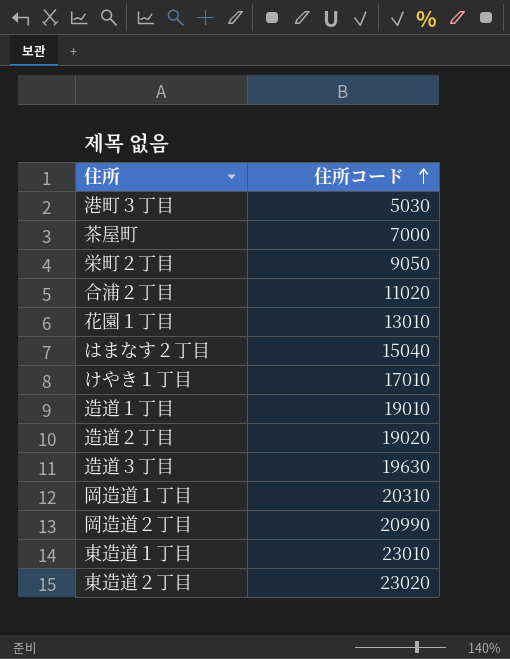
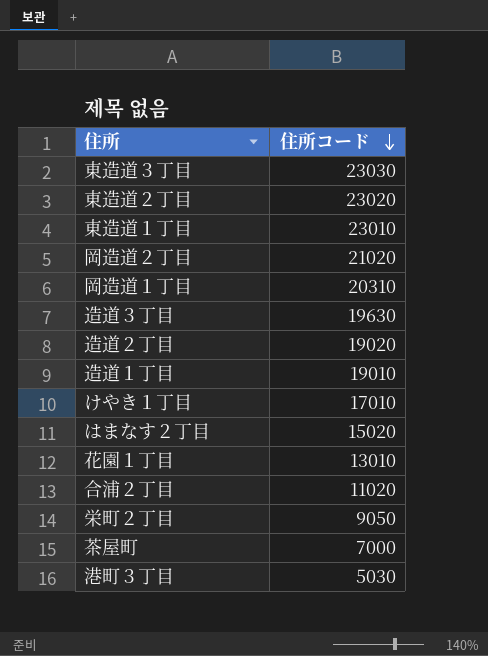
row order: 住所コード ascending -> 住所コード descending
row 東造道３丁目: none -> 23030
岡造道２丁目 | 住所コード: 20990 -> 21020
はまなす２丁目 | 住所コード: 15040 -> 15020

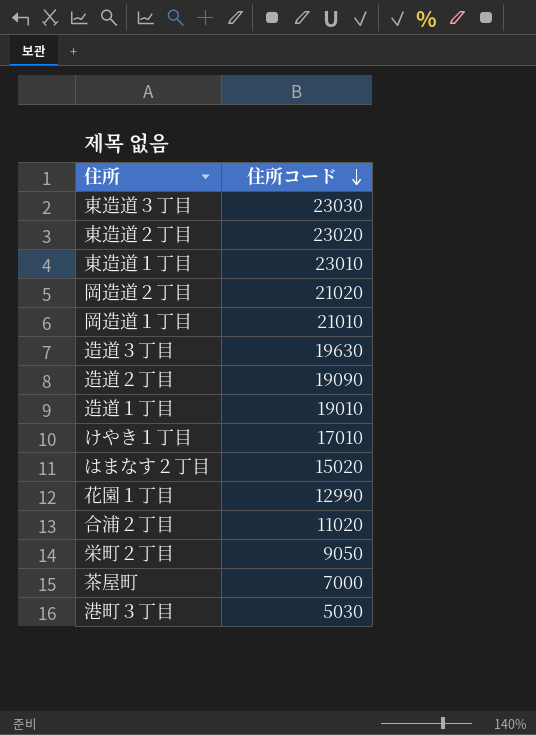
岡造道１丁目 | 住所コード: 20310 -> 21010
造道２丁目 | 住所コード: 19020 -> 19090
花園１丁目 | 住所コード: 13010 -> 12990

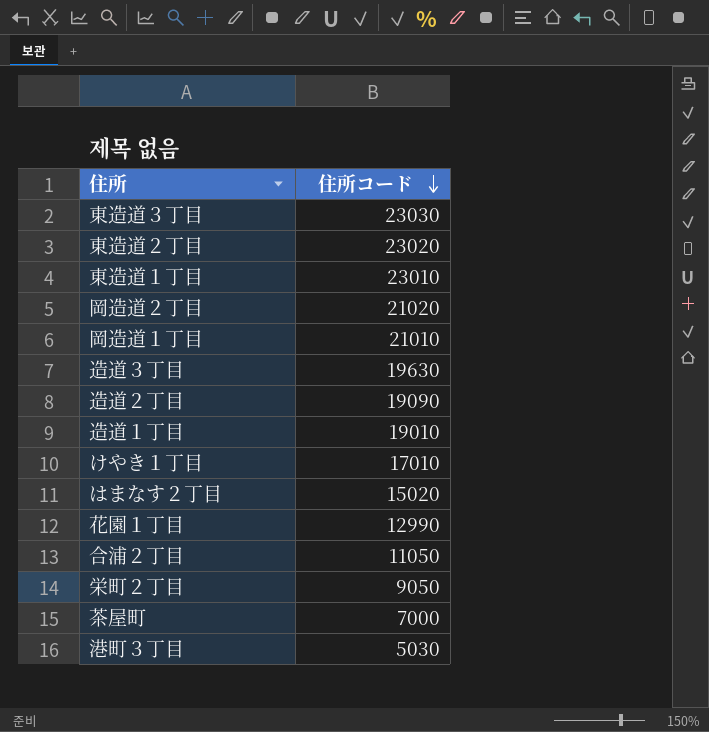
合浦２丁目 | 住所コード: 11020 -> 11050

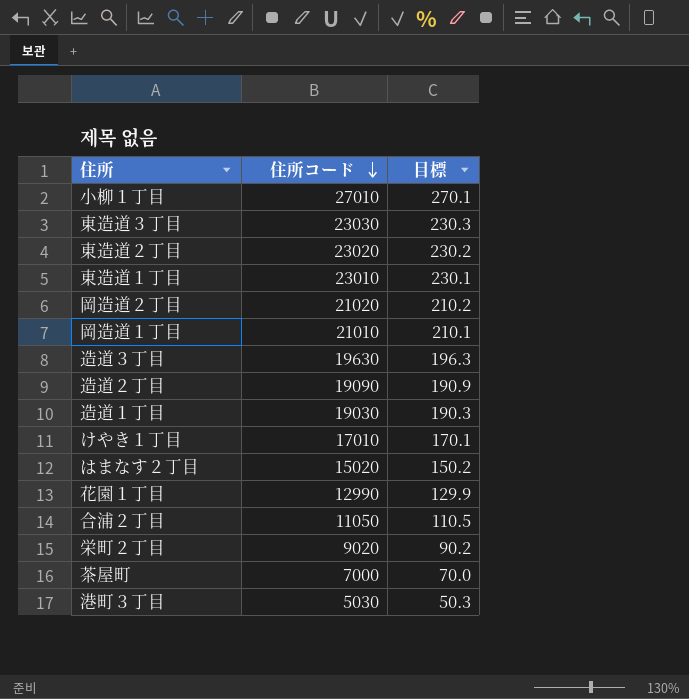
column 目標 | formula: none -> [住所コード] * 0.01
row 小柳１丁目: none -> 27010 | 270.1
造道１丁目 | 住所コード: 19010 -> 19030
栄町２丁目 | 住所コード: 9050 -> 9020

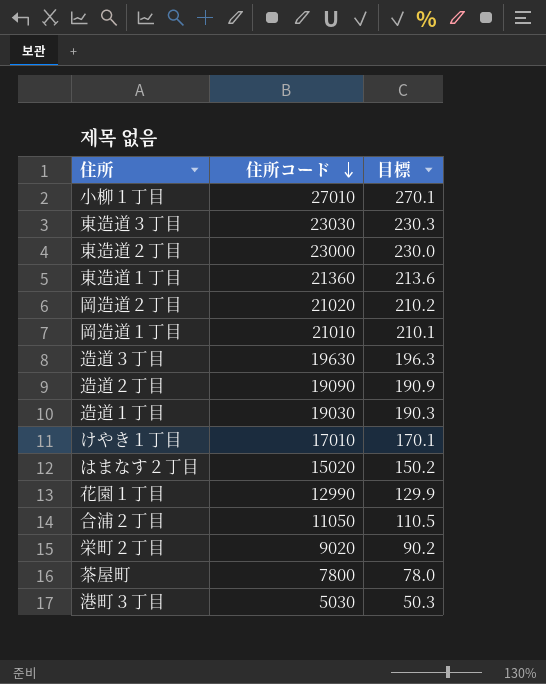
東造道２丁目 | 住所コード: 23020 -> 23000
東造道２丁目 | 目標: 230.2 -> 230.0
東造道１丁目 | 住所コード: 23010 -> 21360
東造道１丁目 | 目標: 230.1 -> 213.6
茶屋町 | 住所コード: 7000 -> 7800
茶屋町 | 目標: 70.0 -> 78.0

